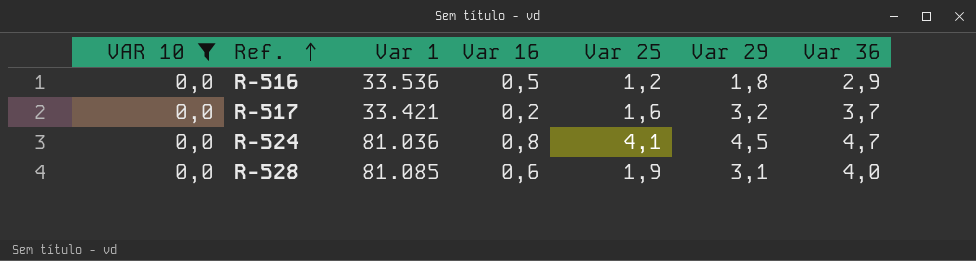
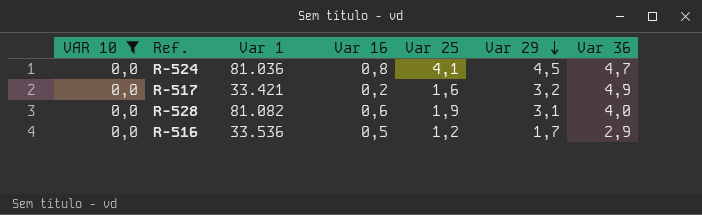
row order: Ref. ascending -> Var 29 descending
R-517 | Var 36: 3,7 -> 4,9
R-528 | Var 1: 81.085 -> 81.082
R-516 | Var 29: 1,8 -> 1,7

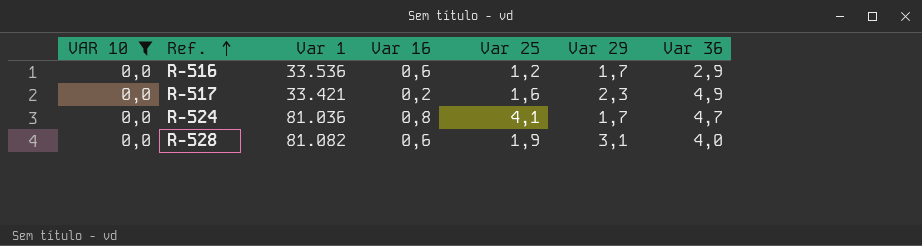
row order: Var 29 descending -> Ref. ascending
R-516 | Var 16: 0,5 -> 0,6
R-517 | Var 29: 3,2 -> 2,3
R-524 | Var 29: 4,5 -> 1,7

